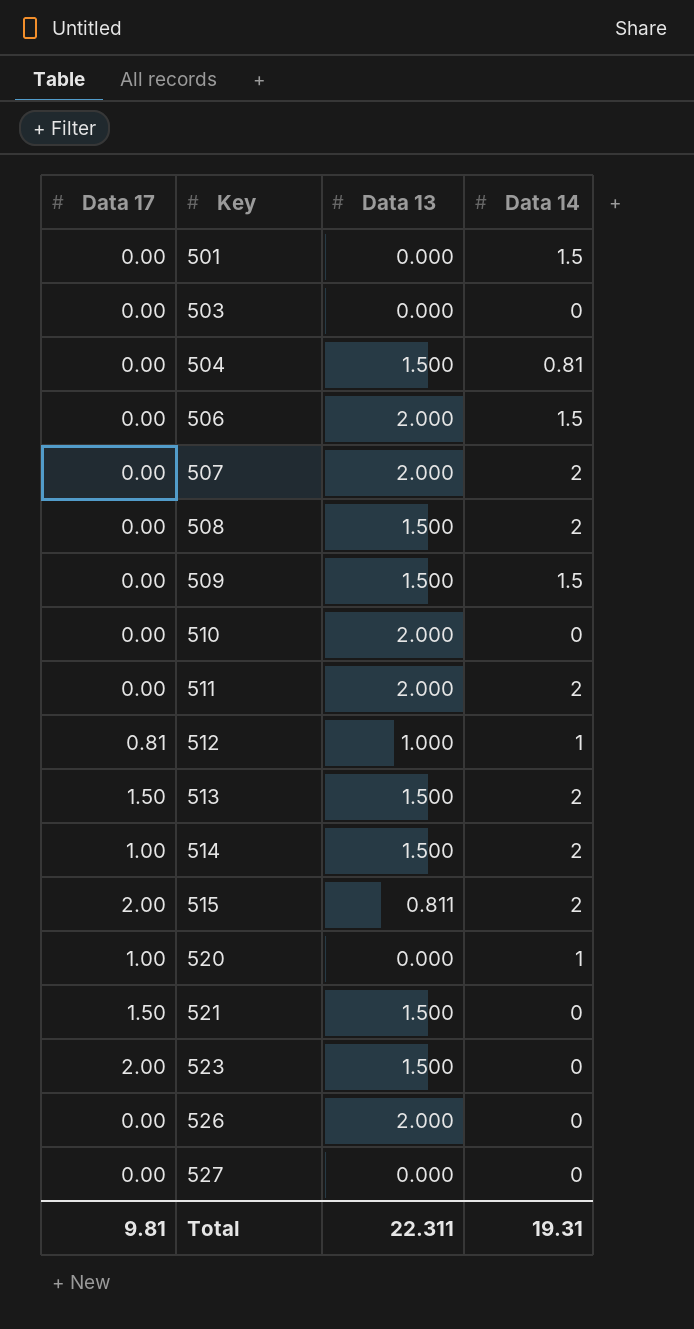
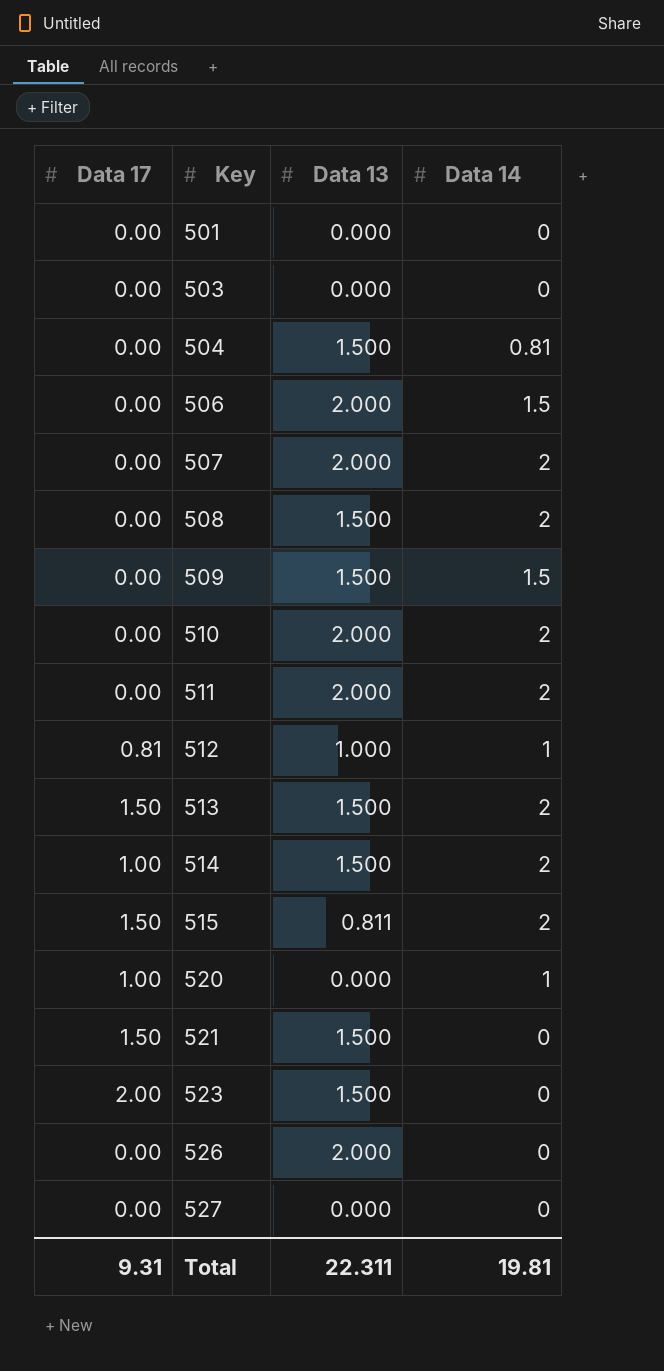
501 | Data 14: 1.5 -> 0
510 | Data 14: 0 -> 2
515 | Data 17: 2.00 -> 1.50
Total | Data 17: 9.81 -> 9.31
Total | Data 14: 19.31 -> 19.81

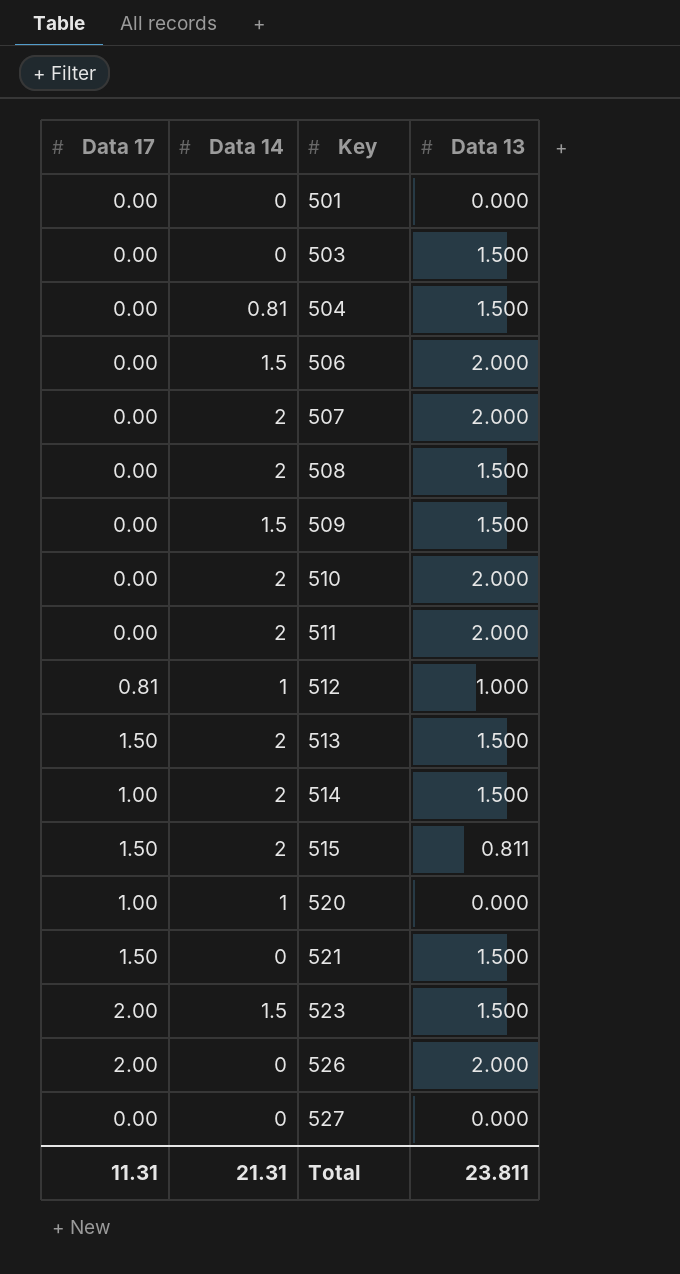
column Data 14 | position: 4 -> 2
503 | Data 13: 0.000 -> 1.500
523 | Data 14: 0 -> 1.5
526 | Data 17: 0.00 -> 2.00
Total | Data 17: 9.31 -> 11.31
Total | Data 14: 19.81 -> 21.31
Total | Data 13: 22.311 -> 23.811

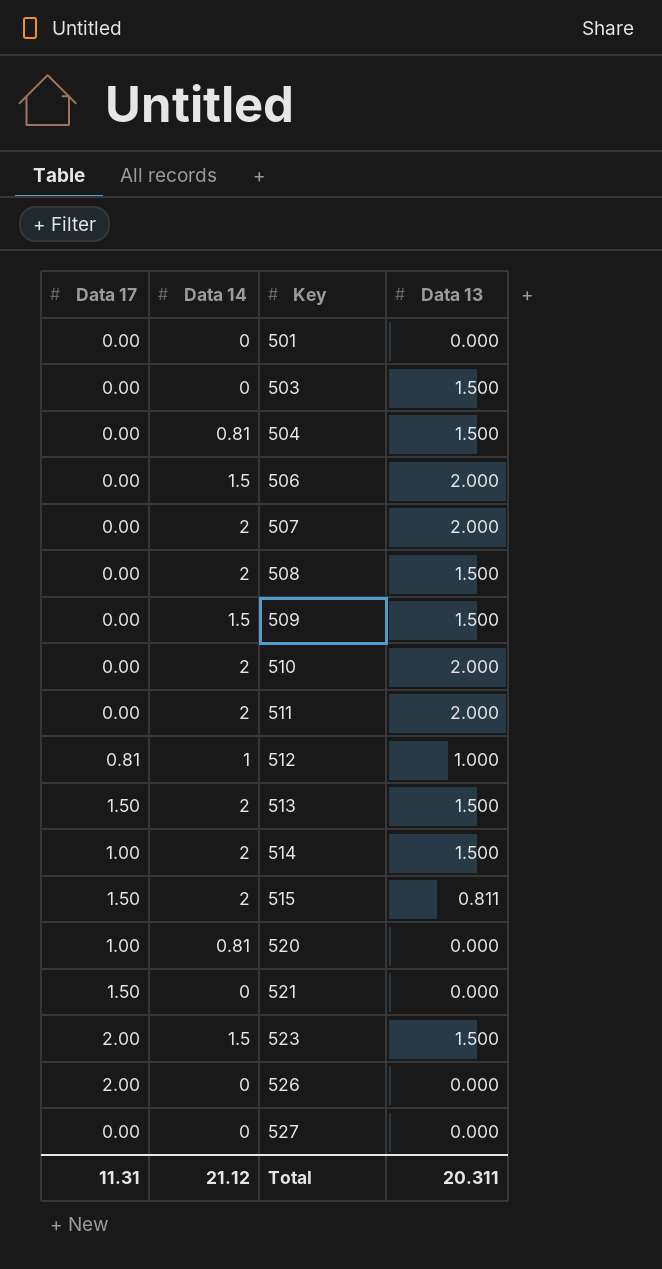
520 | Data 14: 1 -> 0.81
521 | Data 13: 1.500 -> 0.000
526 | Data 13: 2.000 -> 0.000
Total | Data 14: 21.31 -> 21.12
Total | Data 13: 23.811 -> 20.311

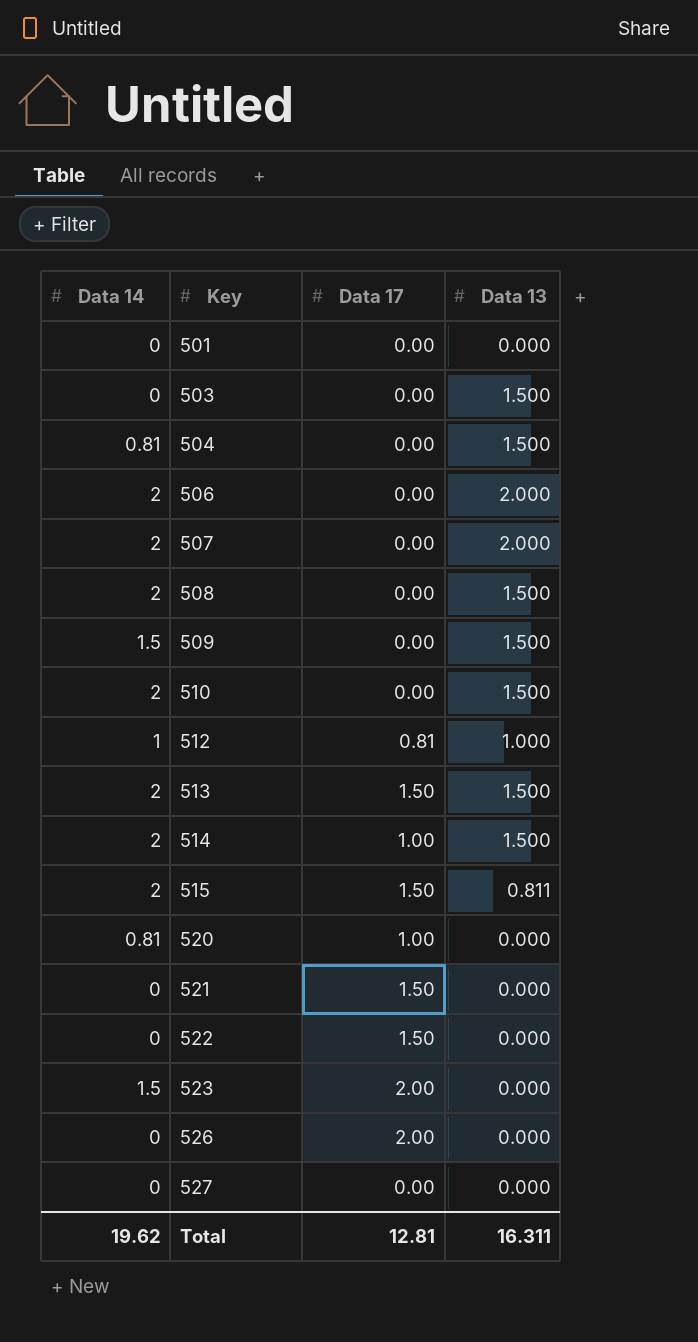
column Data 17 | position: 1 -> 3
row 511: 0.00 | 2 | 2.000 -> none
506 | Data 14: 1.5 -> 2
510 | Data 13: 2.000 -> 1.500
row 522: none -> 0 | 1.50 | 0.000
523 | Data 13: 1.500 -> 0.000
Total | Data 14: 21.12 -> 19.62
Total | Data 17: 11.31 -> 12.81
Total | Data 13: 20.311 -> 16.311

